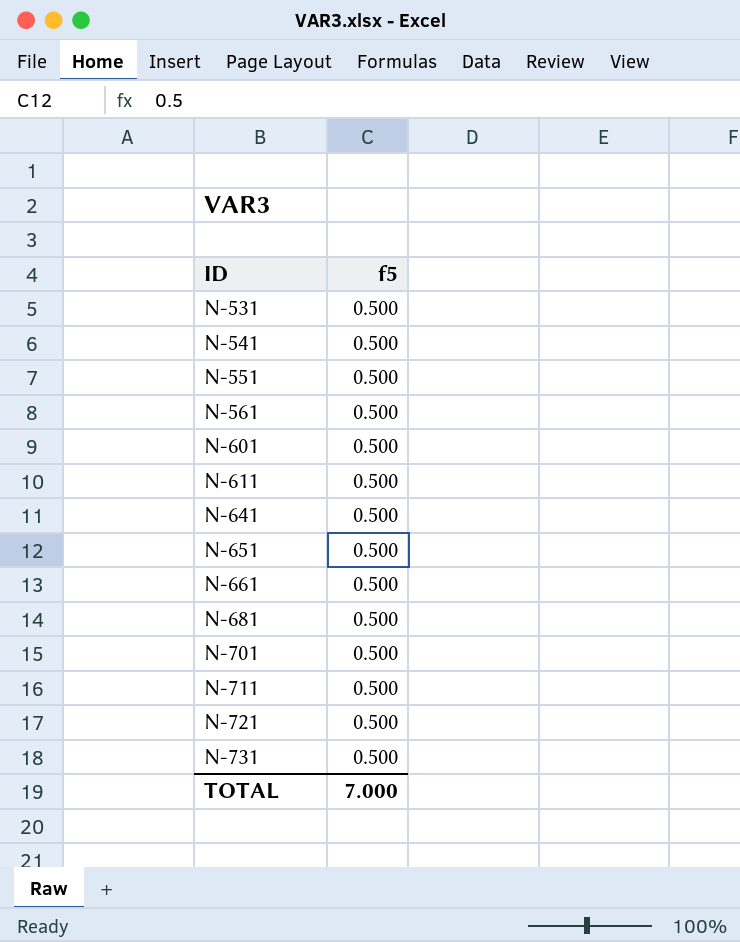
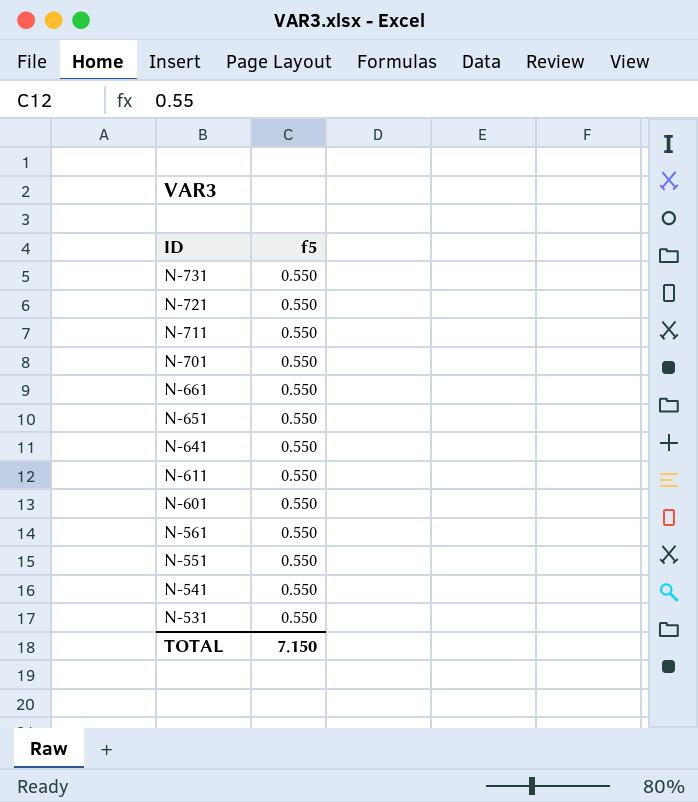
row order: ID ascending -> ID descending
row N-681: 0.500 -> none
N-731 | f5: 0.500 -> 0.550
N-721 | f5: 0.500 -> 0.550
N-711 | f5: 0.500 -> 0.550
N-701 | f5: 0.500 -> 0.550
N-661 | f5: 0.500 -> 0.550
N-651 | f5: 0.500 -> 0.550
N-641 | f5: 0.500 -> 0.550
N-611 | f5: 0.500 -> 0.550
N-601 | f5: 0.500 -> 0.550
N-561 | f5: 0.500 -> 0.550
N-551 | f5: 0.500 -> 0.550
N-541 | f5: 0.500 -> 0.550
N-531 | f5: 0.500 -> 0.550
TOTAL | f5: 7.000 -> 7.150

